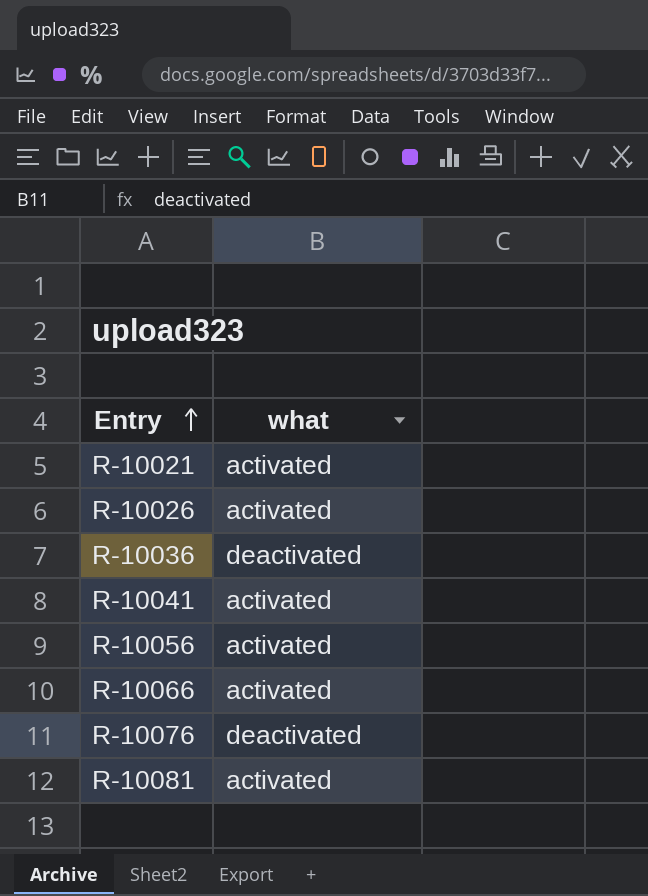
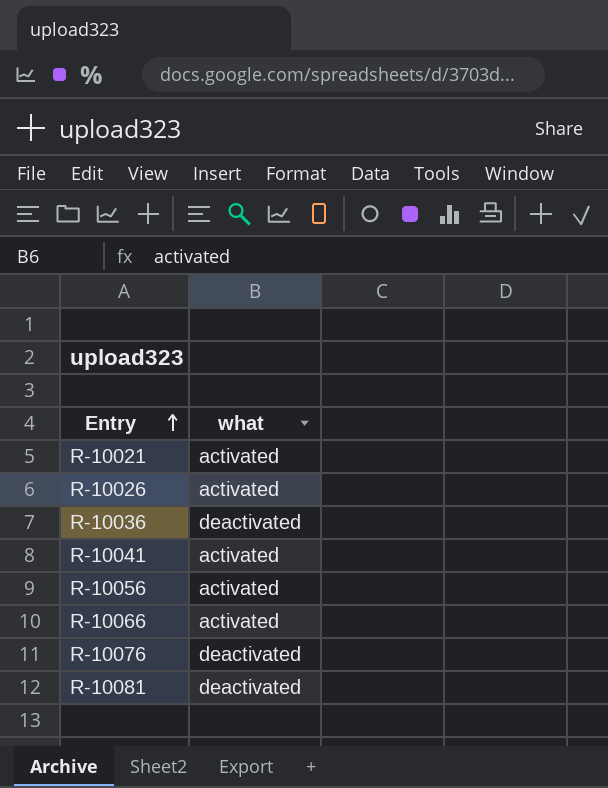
R-10081 | what: activated -> deactivated

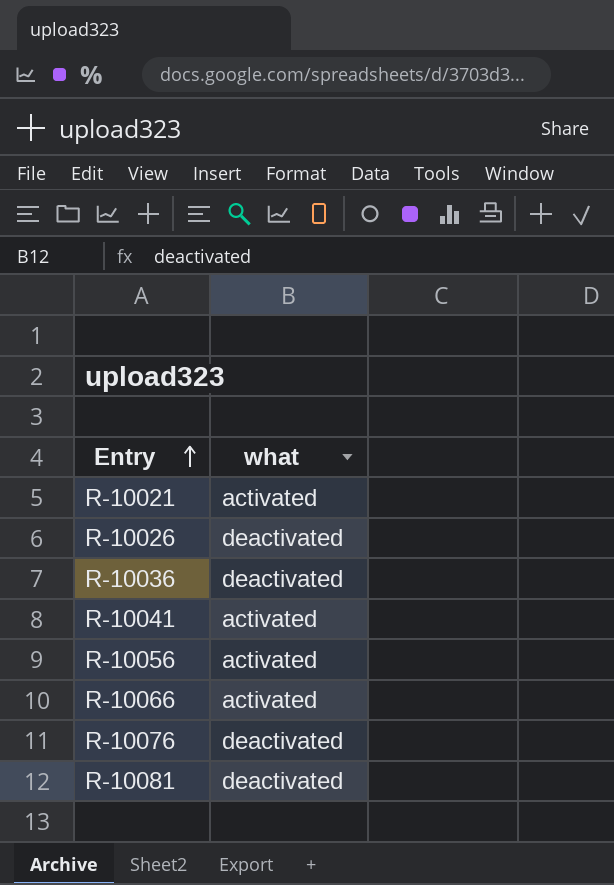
R-10026 | what: activated -> deactivated

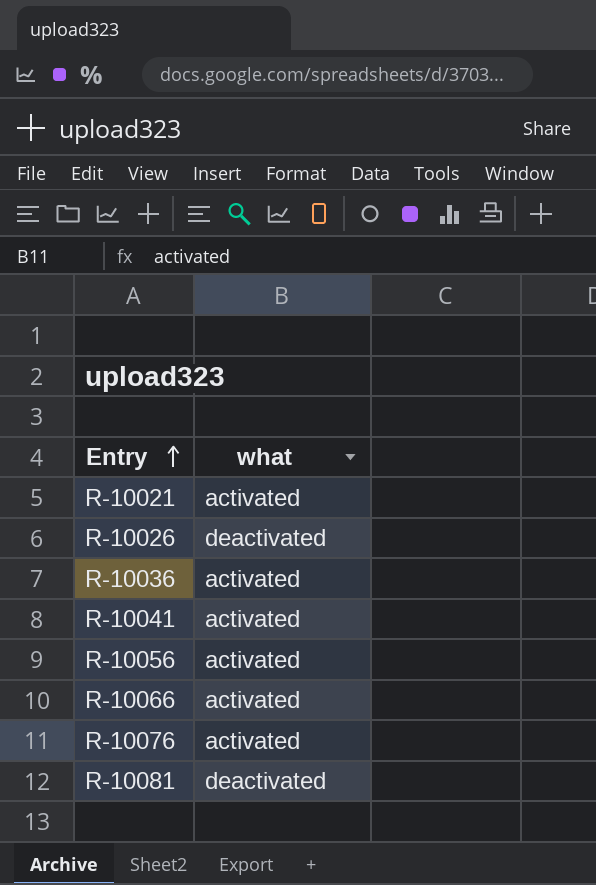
R-10036 | what: deactivated -> activated
R-10076 | what: deactivated -> activated

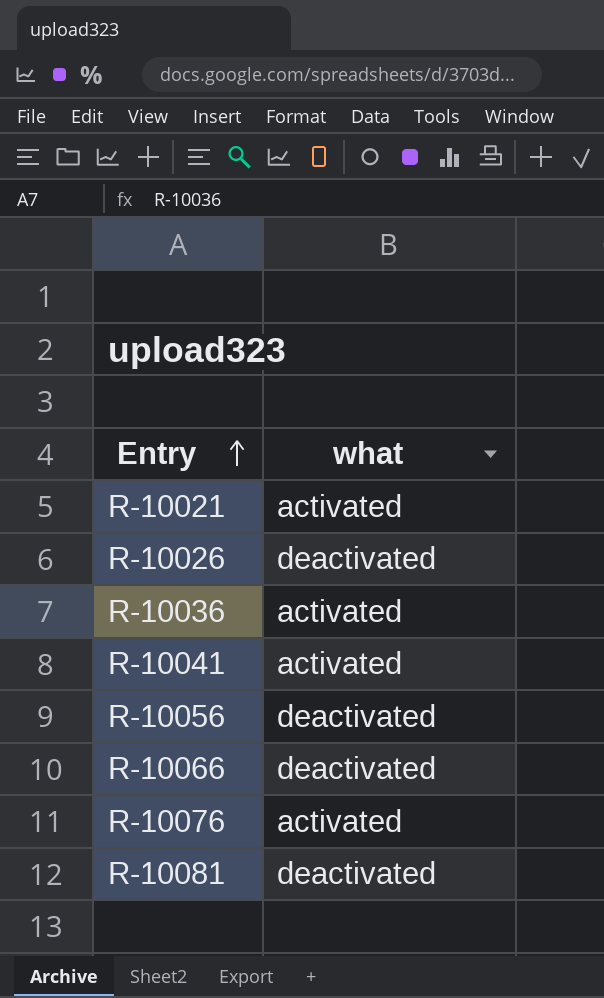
R-10056 | what: activated -> deactivated
R-10066 | what: activated -> deactivated

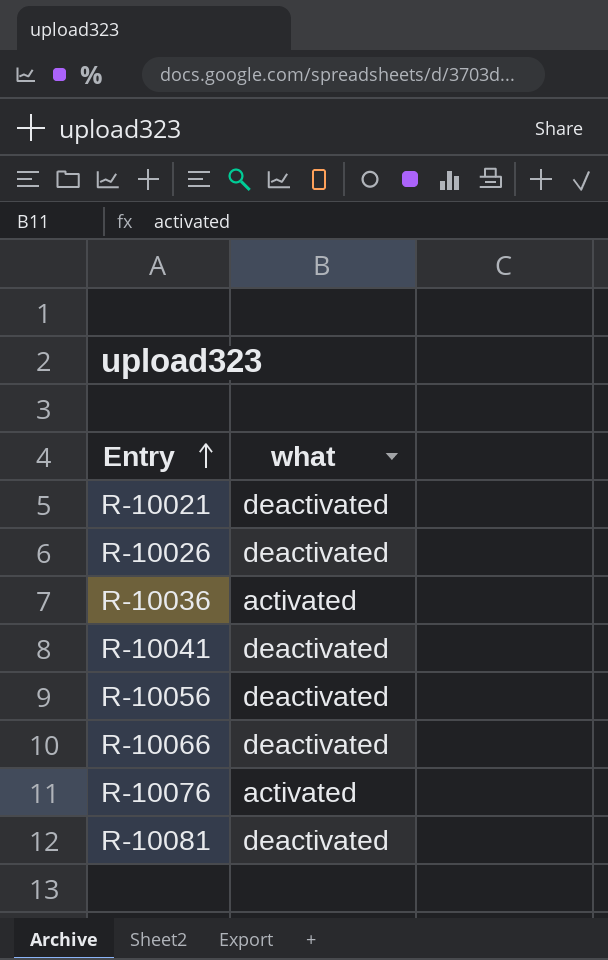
R-10021 | what: activated -> deactivated
R-10041 | what: activated -> deactivated

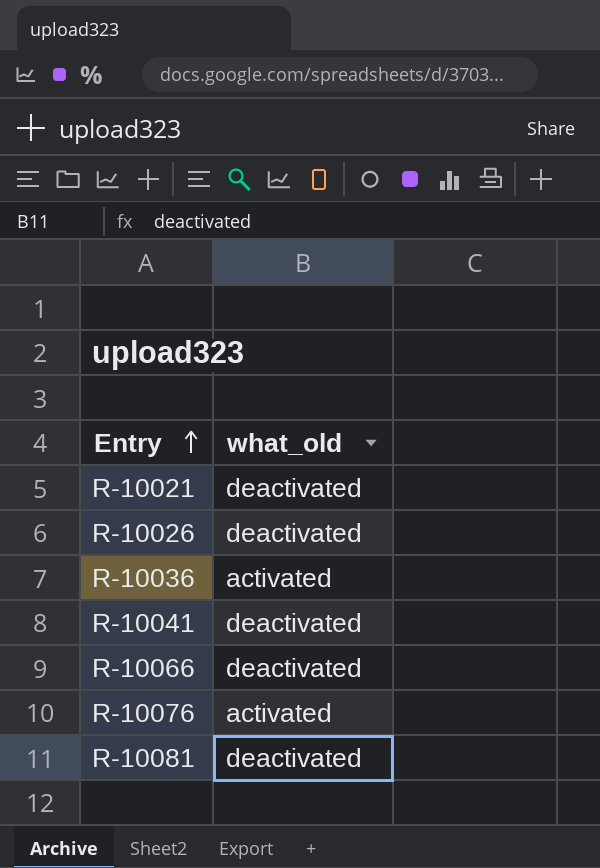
column name: what -> what_old
row R-10056: deactivated -> none

